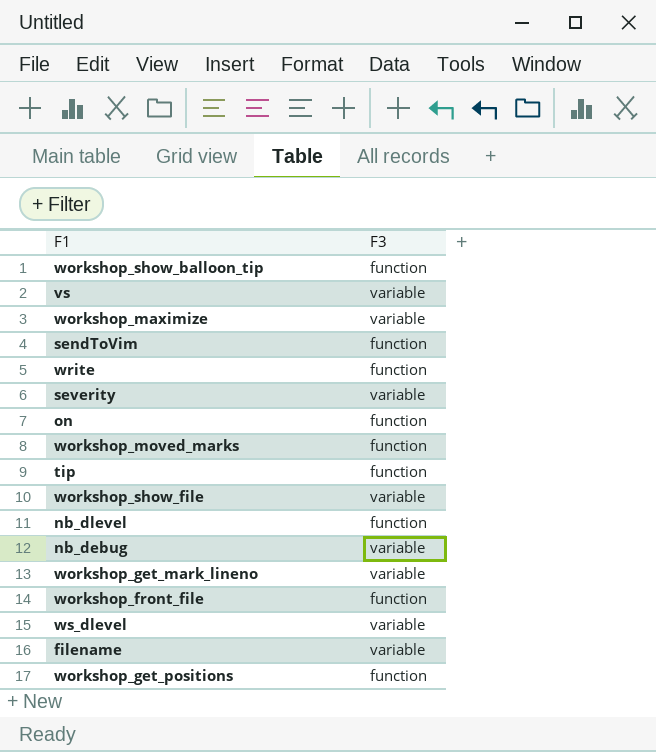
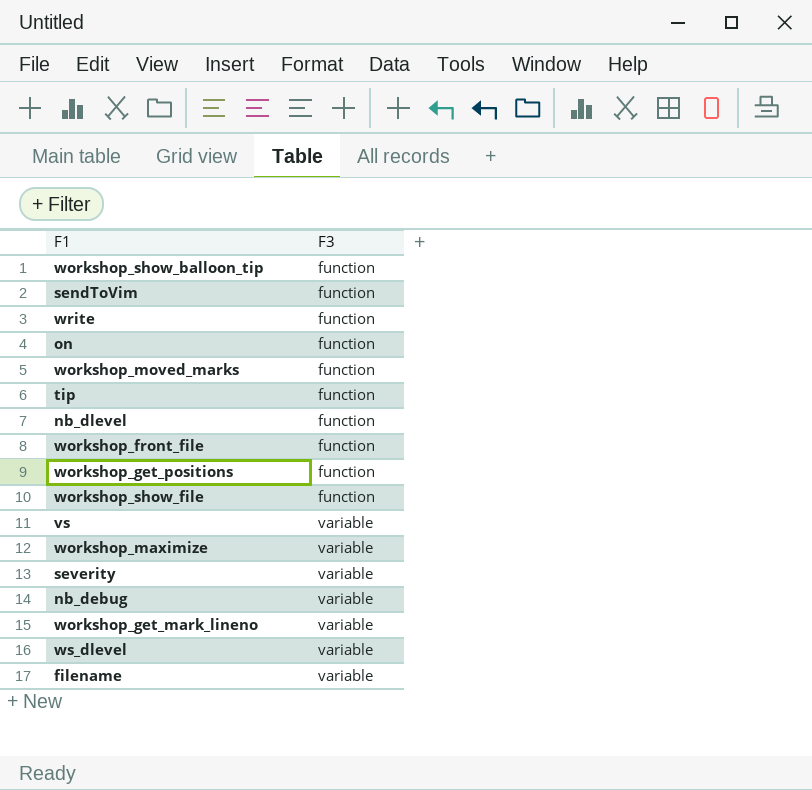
row order: none -> F3 ascending
workshop_show_file | F3: variable -> function

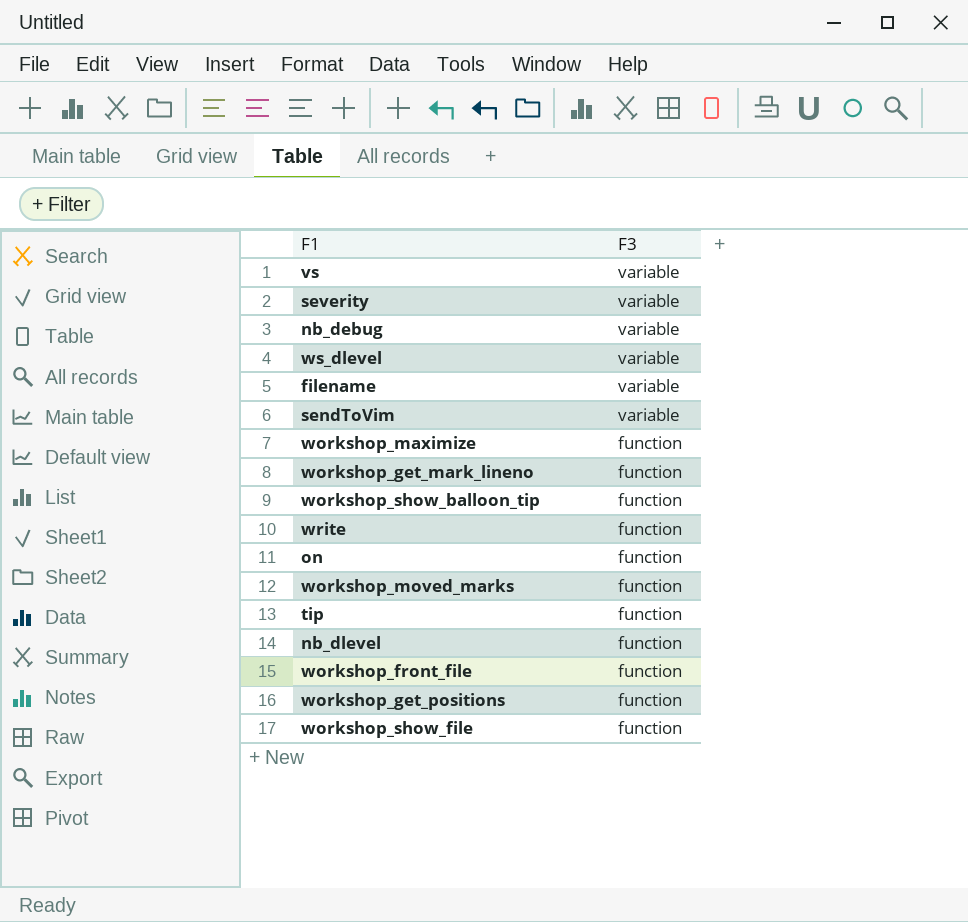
row order: F3 ascending -> F3 descending
sendToVim | F3: function -> variable
workshop_maximize | F3: variable -> function
workshop_get_mark_lineno | F3: variable -> function

